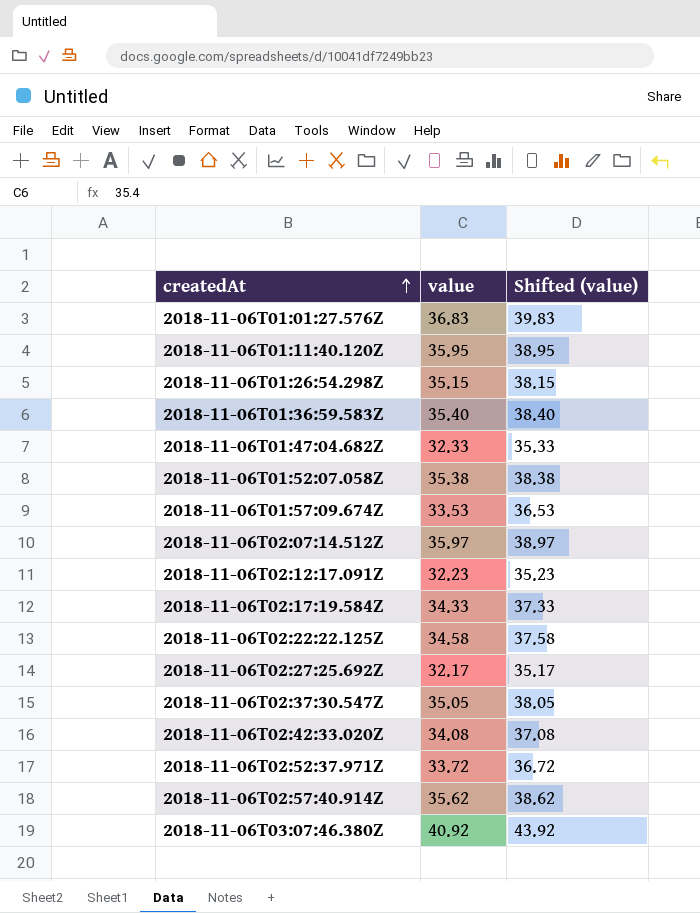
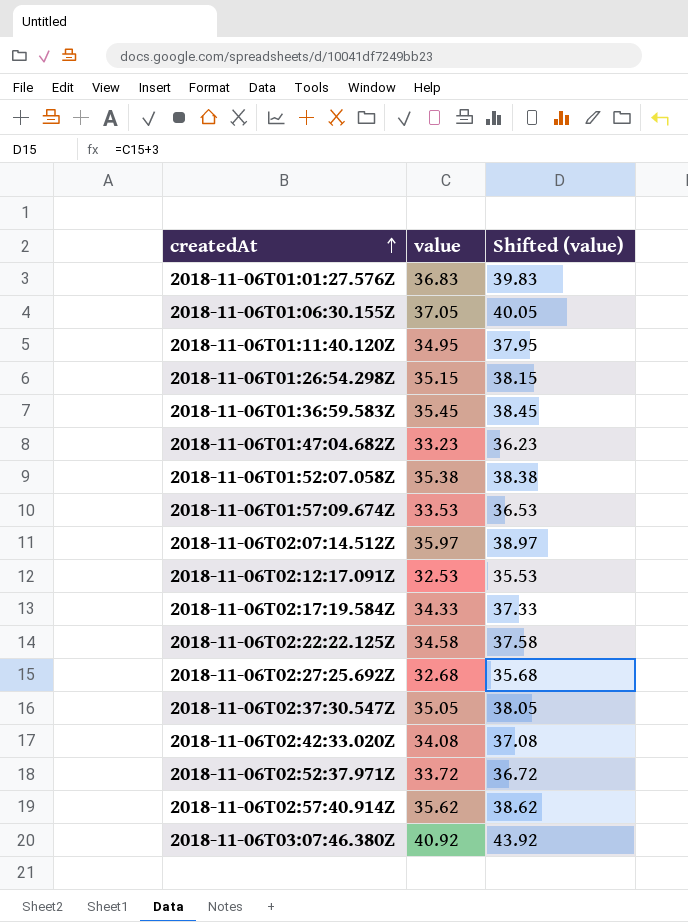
row 2018-11-06T01:06:30.155Z: none -> 37.05 | 40.05
2018-11-06T01:11:40.120Z | value: 35.95 -> 34.95
2018-11-06T01:11:40.120Z | Shifted (value): 38.95 -> 37.95
2018-11-06T01:36:59.583Z | value: 35.40 -> 35.45
2018-11-06T01:36:59.583Z | Shifted (value): 38.40 -> 38.45
2018-11-06T01:47:04.682Z | value: 32.33 -> 33.23
2018-11-06T01:47:04.682Z | Shifted (value): 35.33 -> 36.23
2018-11-06T02:12:17.091Z | value: 32.23 -> 32.53
2018-11-06T02:12:17.091Z | Shifted (value): 35.23 -> 35.53
2018-11-06T02:27:25.692Z | value: 32.17 -> 32.68
2018-11-06T02:27:25.692Z | Shifted (value): 35.17 -> 35.68

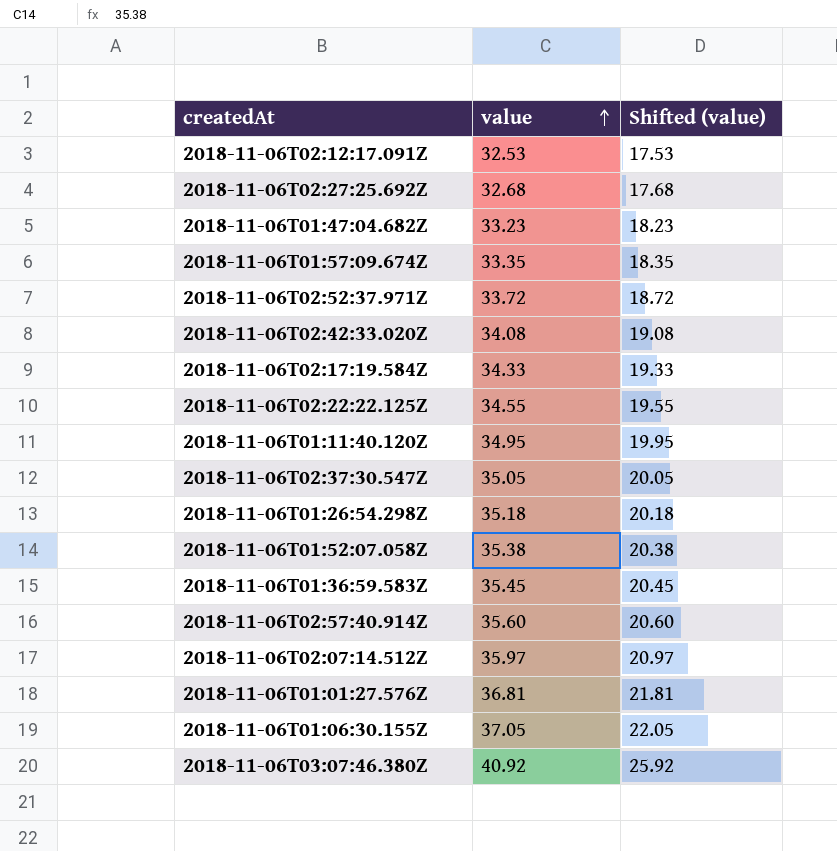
row order: createdAt ascending -> value ascending
column Shifted (value) | formula: [value] + 3 -> [value] - 15
2018-11-06T01:57:09.674Z | value: 33.53 -> 33.35
2018-11-06T02:22:22.125Z | value: 34.58 -> 34.55
2018-11-06T01:26:54.298Z | value: 35.15 -> 35.18
2018-11-06T02:57:40.914Z | value: 35.62 -> 35.60
2018-11-06T01:01:27.576Z | value: 36.83 -> 36.81

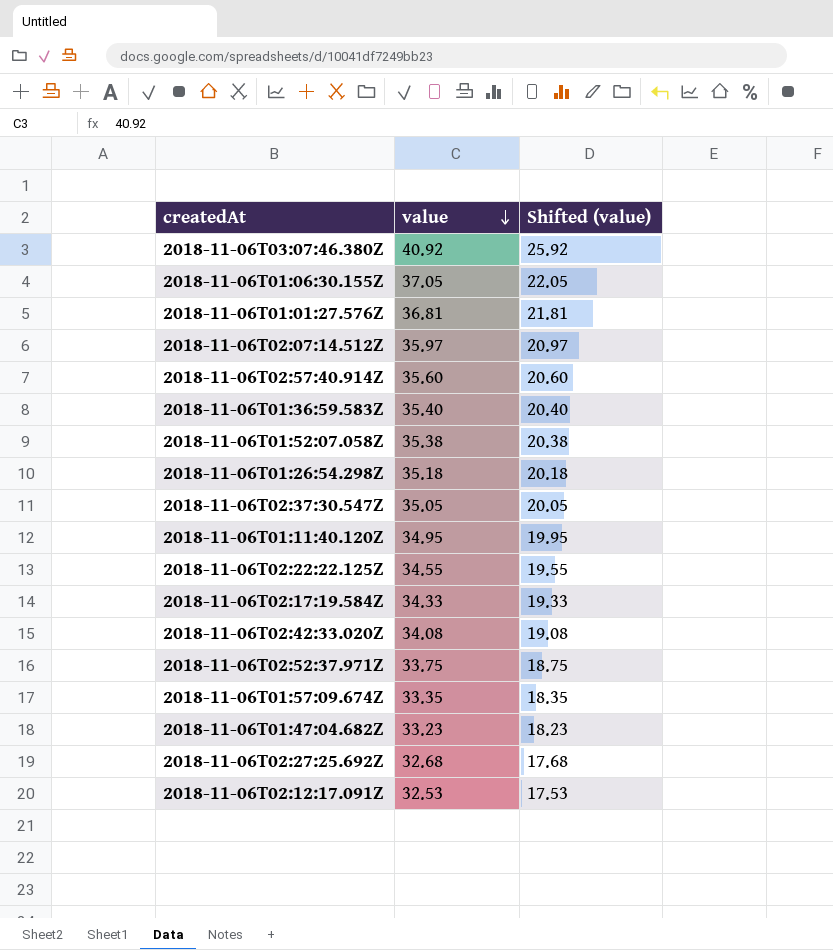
row order: value ascending -> value descending
2018-11-06T01:36:59.583Z | value: 35.45 -> 35.40
2018-11-06T01:36:59.583Z | Shifted (value): 20.45 -> 20.40
2018-11-06T02:52:37.971Z | value: 33.72 -> 33.75
2018-11-06T02:52:37.971Z | Shifted (value): 18.72 -> 18.75

